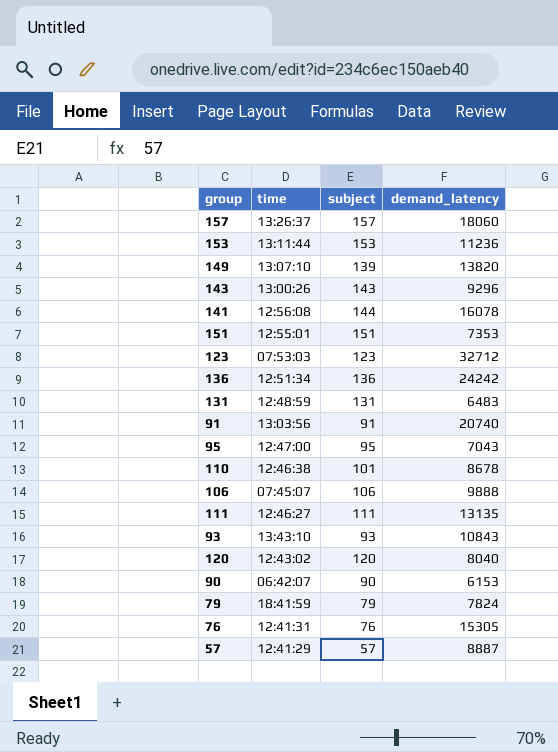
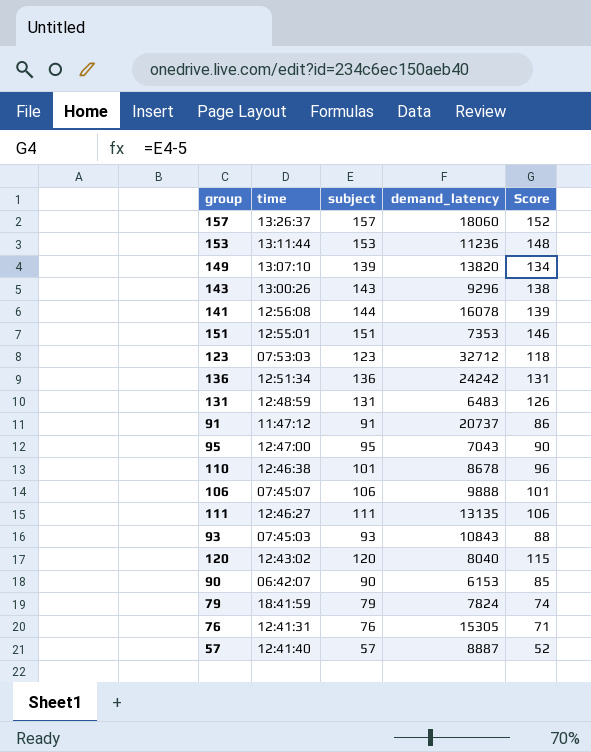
column Score | formula: none -> [subject] - 5
91 | time: 13:03:56 -> 11:47:12
91 | demand_latency: 20740 -> 20737
93 | time: 13:43:10 -> 07:45:03
57 | time: 12:41:29 -> 12:41:40

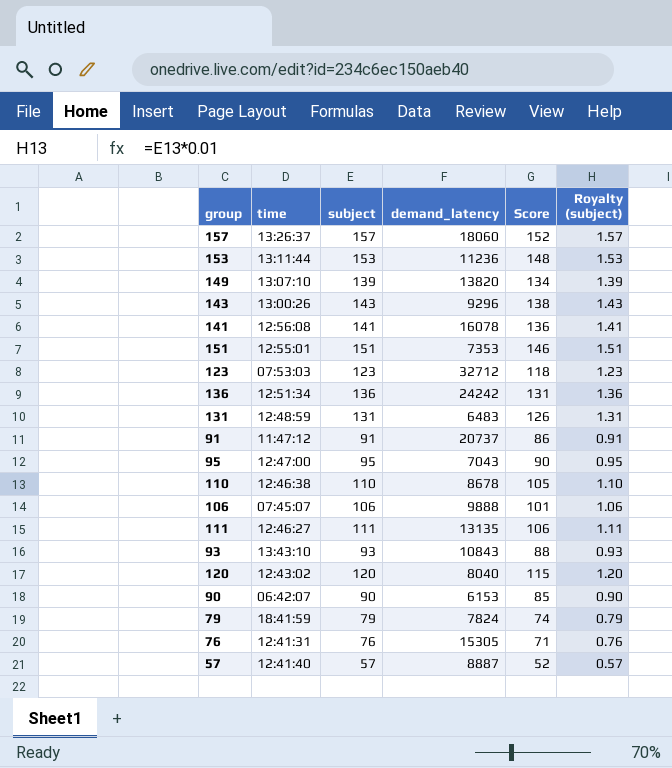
column Royalty (subject) | formula: none -> [subject] * 0.01
141 | subject: 144 -> 141
141 | Score: 139 -> 136
110 | subject: 101 -> 110
110 | Score: 96 -> 105
93 | time: 07:45:03 -> 13:43:10

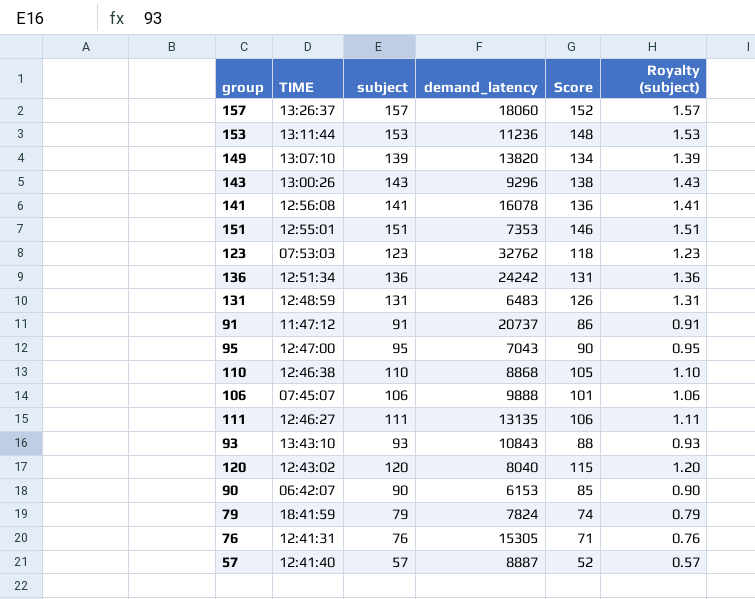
column name: time -> TIME
123 | demand_latency: 32712 -> 32762
110 | demand_latency: 8678 -> 8868

